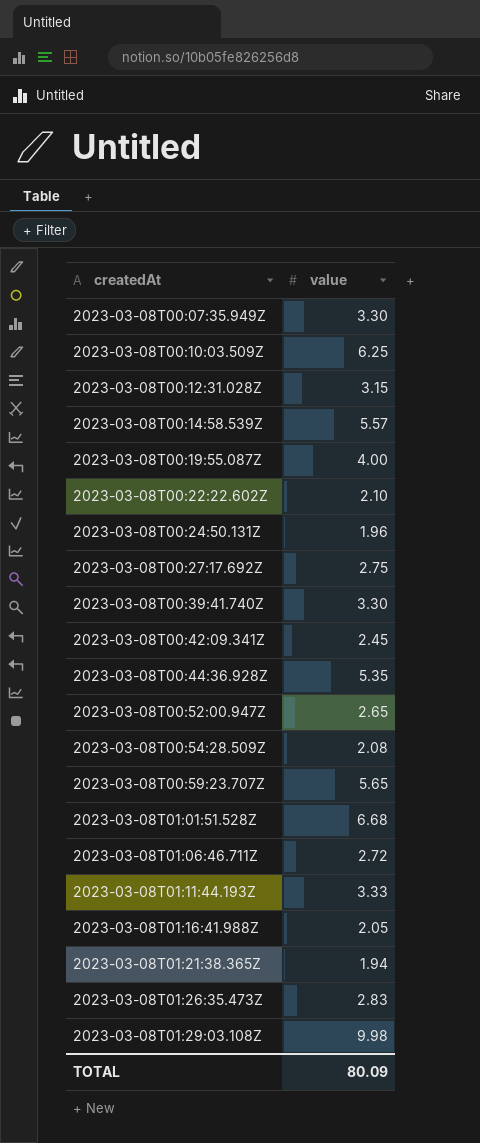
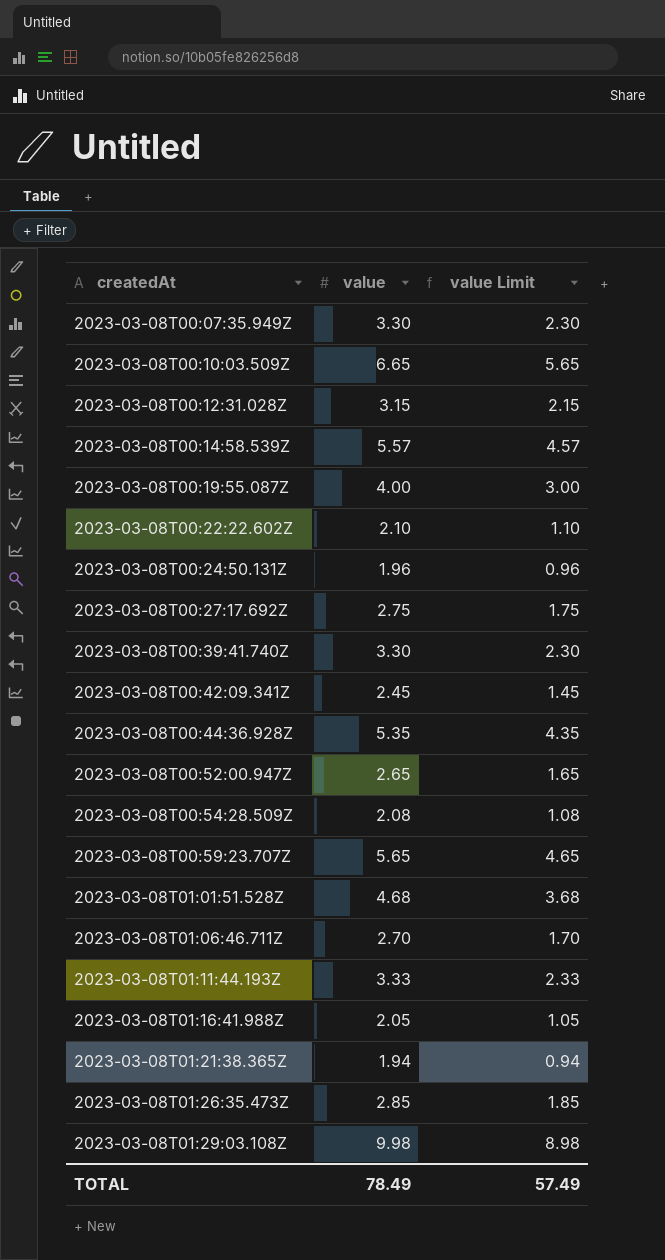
column value Limit | formula: none -> [value] - 1
2023-03-08T00:10:03.509Z | value: 6.25 -> 6.65
2023-03-08T01:01:51.528Z | value: 6.68 -> 4.68
2023-03-08T01:06:46.711Z | value: 2.72 -> 2.70
2023-03-08T01:26:35.473Z | value: 2.83 -> 2.85
TOTAL | value: 80.09 -> 78.49

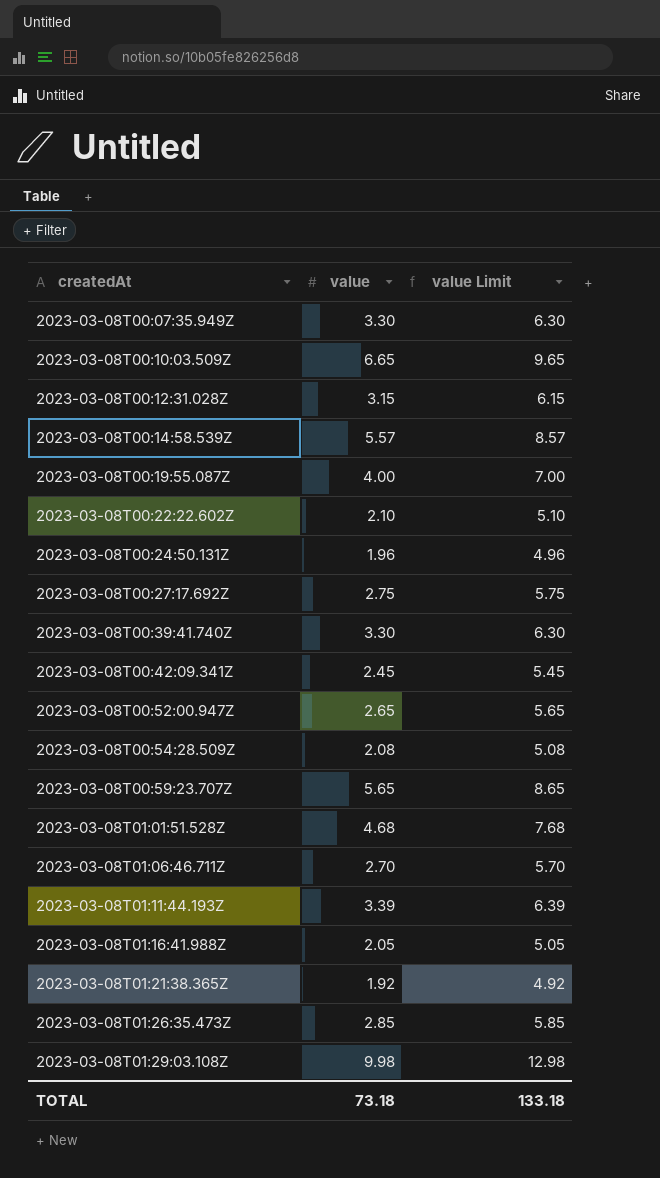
column value Limit | formula: [value] - 1 -> [value] + 3
row 2023-03-08T00:44:36.928Z: 5.35 | 4.35 -> none
2023-03-08T01:11:44.193Z | value: 3.33 -> 3.39
2023-03-08T01:21:38.365Z | value: 1.94 -> 1.92
TOTAL | value: 78.49 -> 73.18
TOTAL | value Limit: 57.49 -> 133.18

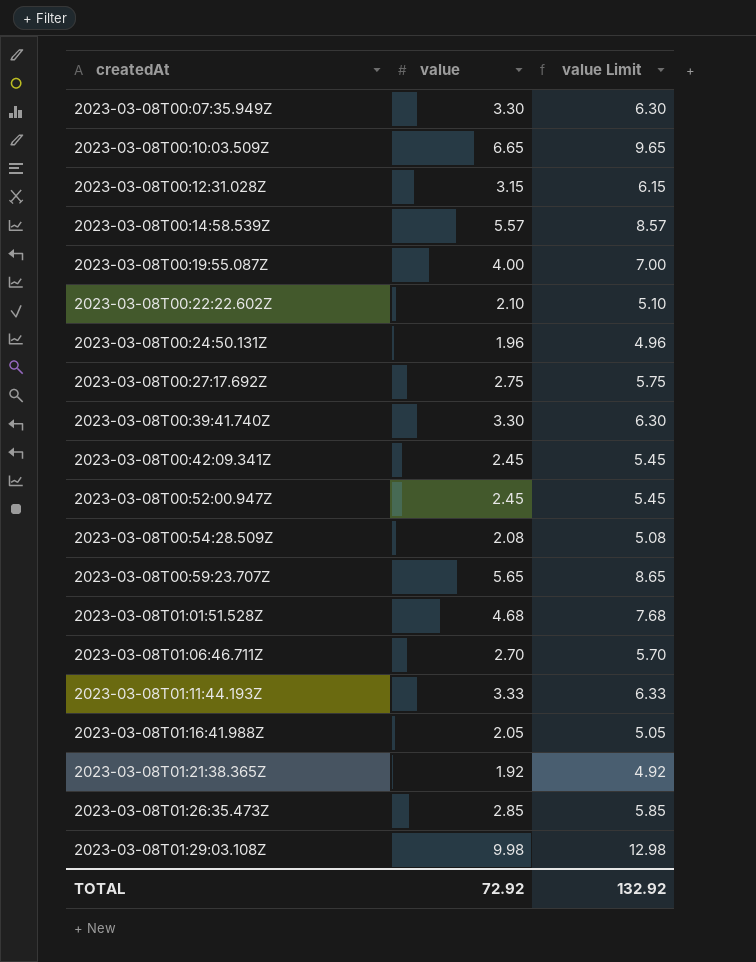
2023-03-08T00:52:00.947Z | value: 2.65 -> 2.45
2023-03-08T00:52:00.947Z | value Limit: 5.65 -> 5.45
2023-03-08T01:11:44.193Z | value: 3.39 -> 3.33
2023-03-08T01:11:44.193Z | value Limit: 6.39 -> 6.33
TOTAL | value: 73.18 -> 72.92
TOTAL | value Limit: 133.18 -> 132.92

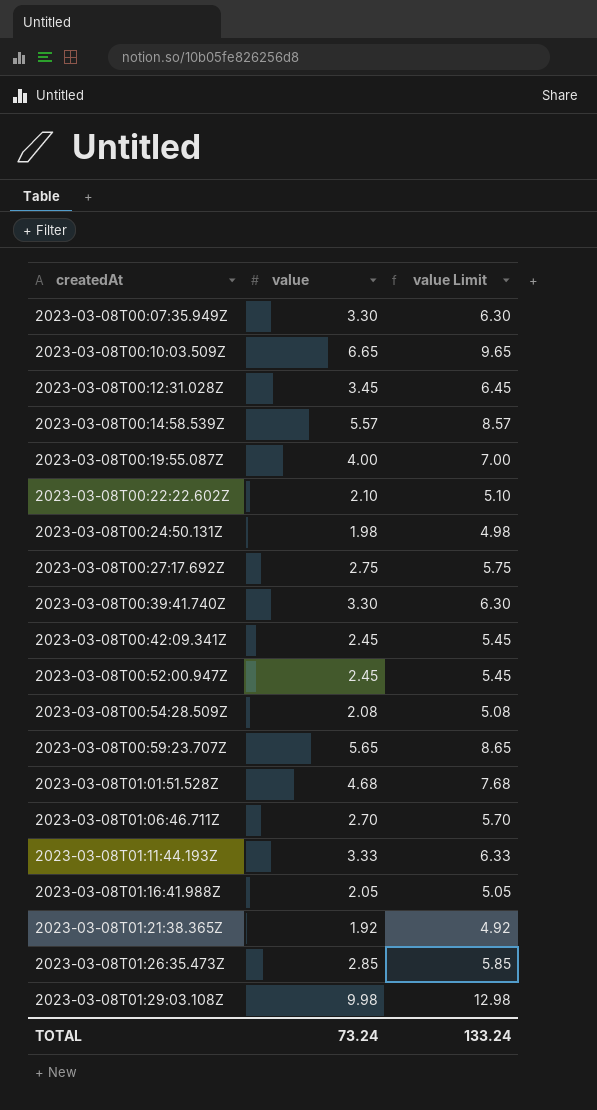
2023-03-08T00:12:31.028Z | value: 3.15 -> 3.45
2023-03-08T00:12:31.028Z | value Limit: 6.15 -> 6.45
2023-03-08T00:24:50.131Z | value: 1.96 -> 1.98
2023-03-08T00:24:50.131Z | value Limit: 4.96 -> 4.98
TOTAL | value: 72.92 -> 73.24
TOTAL | value Limit: 132.92 -> 133.24

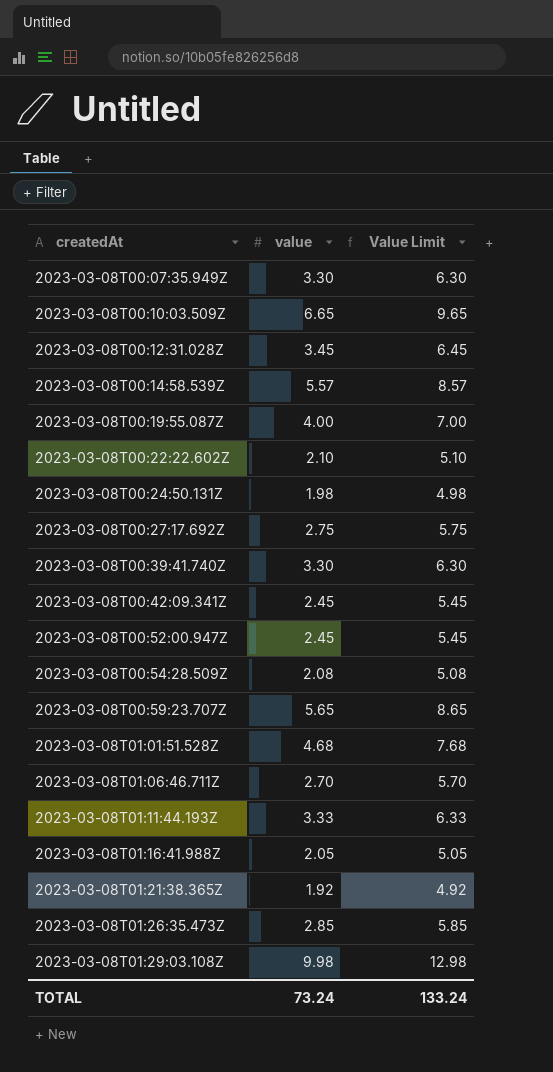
column name: value Limit -> Value Limit

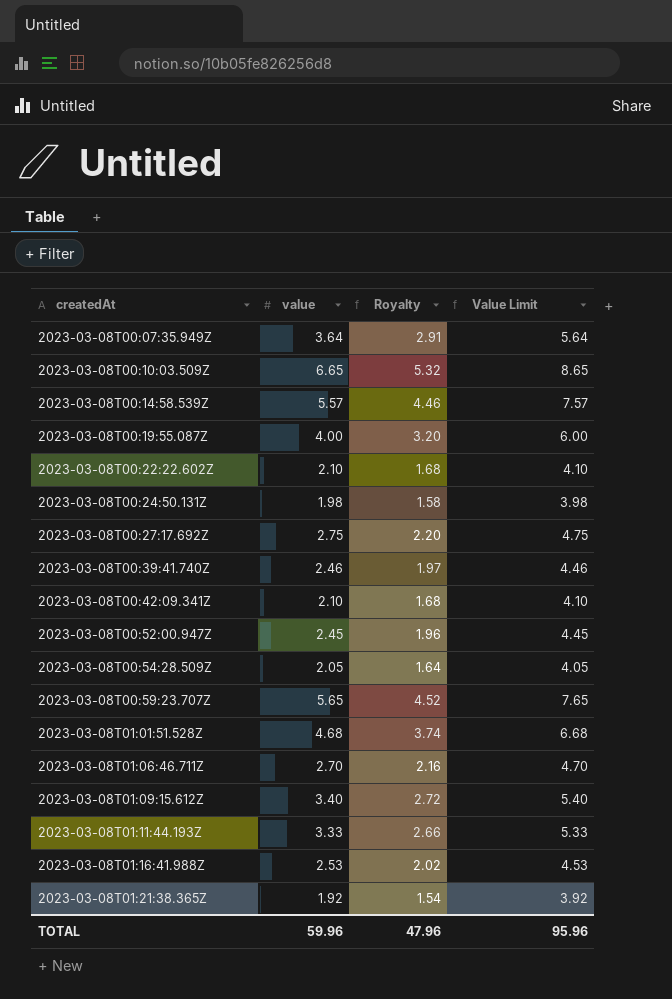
column Royalty | formula: none -> [value] * 0.8
column Value Limit | formula: [value] + 3 -> [value] + 2
row 2023-03-08T00:12:31.028Z: 3.45 | 6.45 -> none
row 2023-03-08T01:26:35.473Z: 2.85 | 5.85 -> none
row 2023-03-08T01:29:03.108Z: 9.98 | 12.98 -> none
2023-03-08T00:07:35.949Z | value: 3.30 -> 3.64
2023-03-08T00:39:41.740Z | value: 3.30 -> 2.46
2023-03-08T00:42:09.341Z | value: 2.45 -> 2.10
2023-03-08T00:54:28.509Z | value: 2.08 -> 2.05
row 2023-03-08T01:09:15.612Z: none -> 3.40 | 2.72 | 5.40
2023-03-08T01:16:41.988Z | value: 2.05 -> 2.53
TOTAL | value: 73.24 -> 59.96
TOTAL | Value Limit: 133.24 -> 95.96

